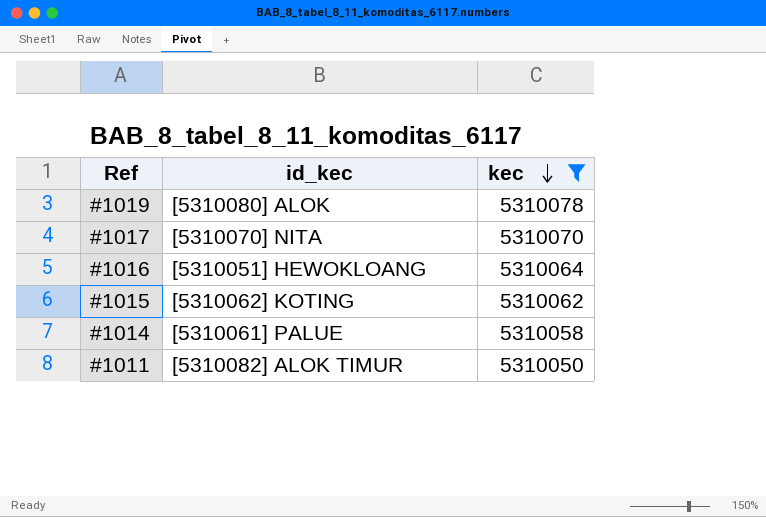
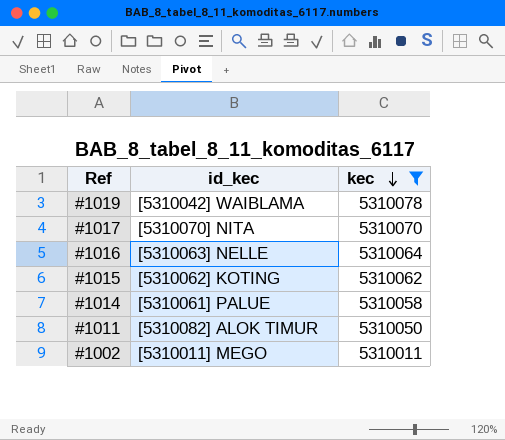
#1019 | id_kec: [5310080] ALOK -> [5310042] WAIBLAMA
#1016 | id_kec: [5310051] HEWOKLOANG -> [5310063] NELLE
row #1002: none -> [5310011] MEGO | 5310011

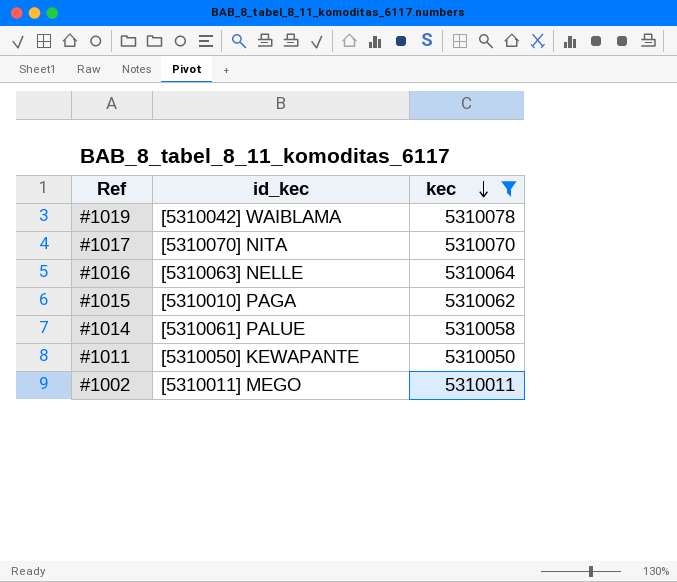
#1015 | id_kec: [5310062] KOTING -> [5310010] PAGA
#1011 | id_kec: [5310082] ALOK TIMUR -> [5310050] KEWAPANTE

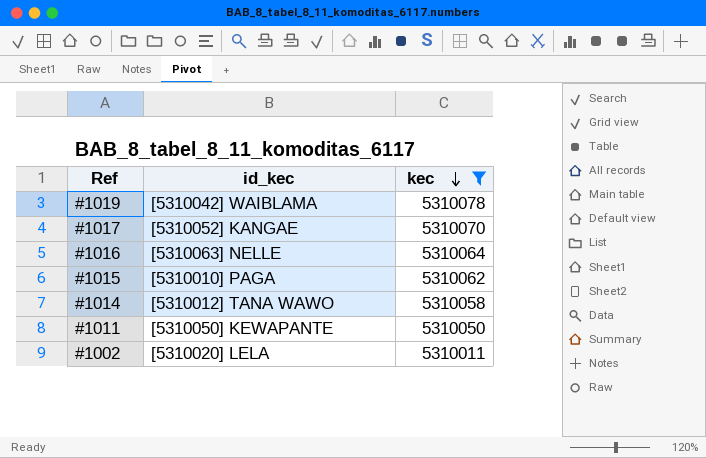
#1017 | id_kec: [5310070] NITA -> [5310052] KANGAE
#1014 | id_kec: [5310061] PALUE -> [5310012] TANA WAWO
#1002 | id_kec: [5310011] MEGO -> [5310020] LELA

